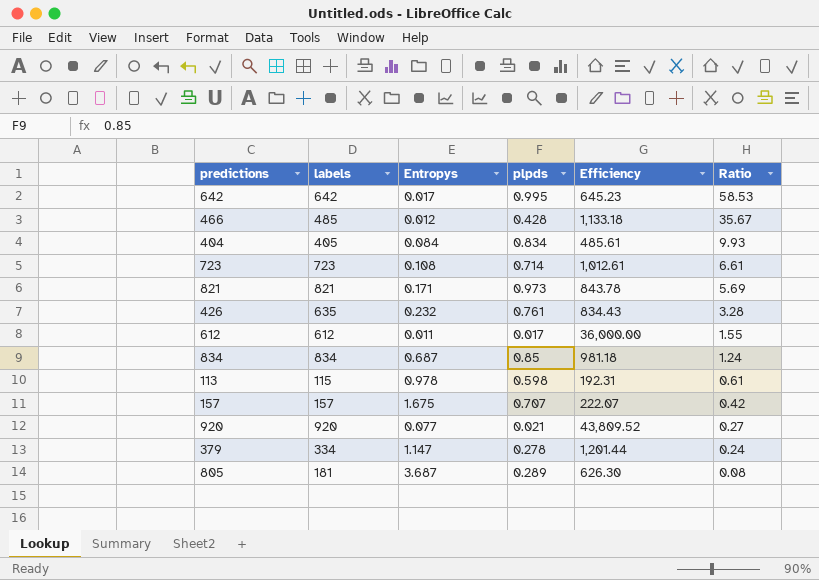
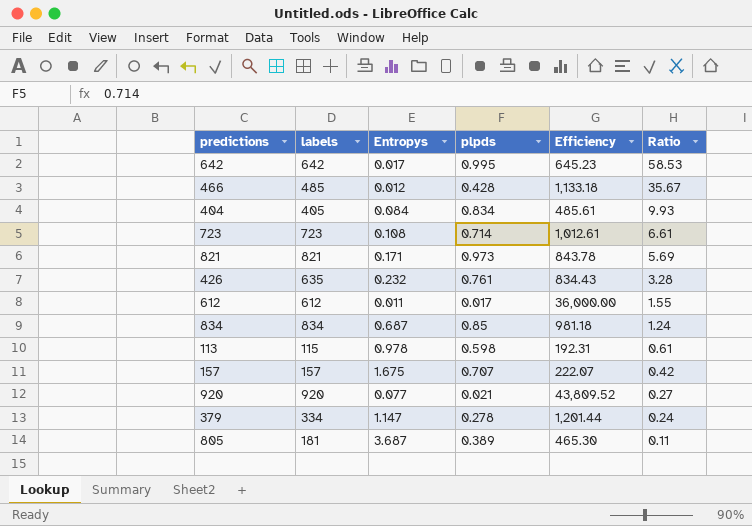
805 | plpds: 0.289 -> 0.389
805 | Efficiency: 626.30 -> 465.30
805 | Ratio: 0.08 -> 0.11

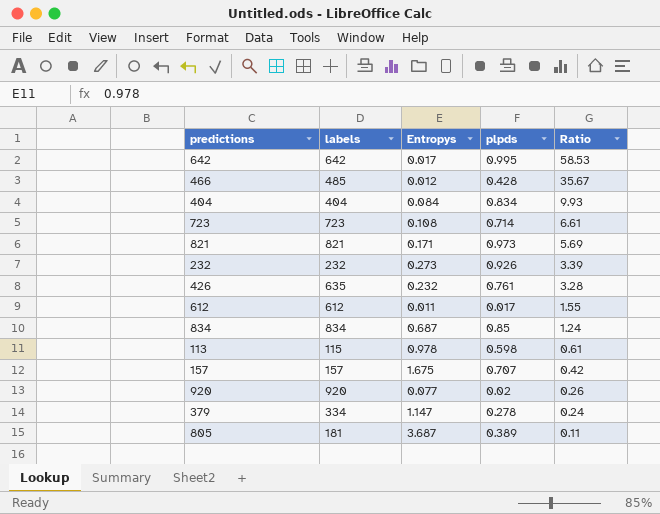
column Efficiency | formula: [labels] / [plpds] -> none
404 | labels: 405 -> 404
row 232: none -> 232 | 0.273 | 0.926 | 3.39
920 | plpds: 0.021 -> 0.02
920 | Ratio: 0.27 -> 0.26

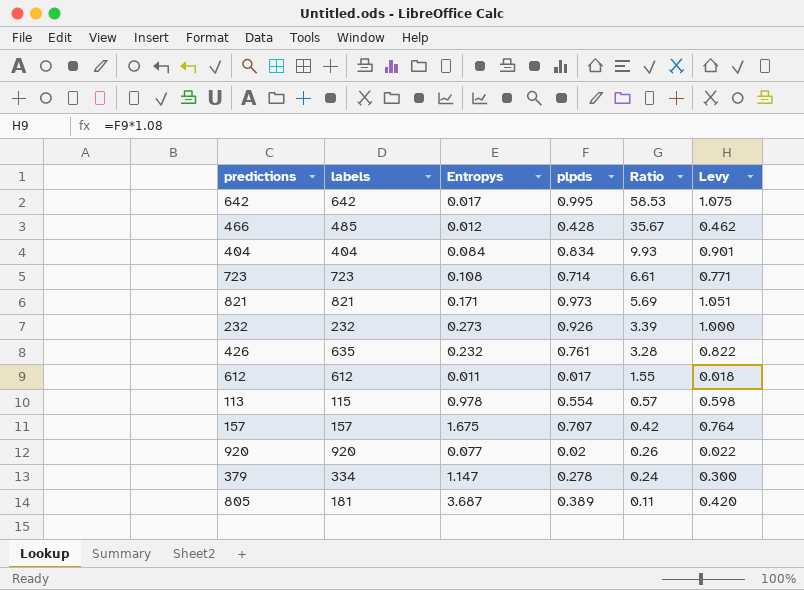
column Levy | formula: none -> [plpds] * 1.08
row 834: 834 | 0.687 | 0.85 | 1.24 -> none
113 | plpds: 0.598 -> 0.554
113 | Ratio: 0.61 -> 0.57

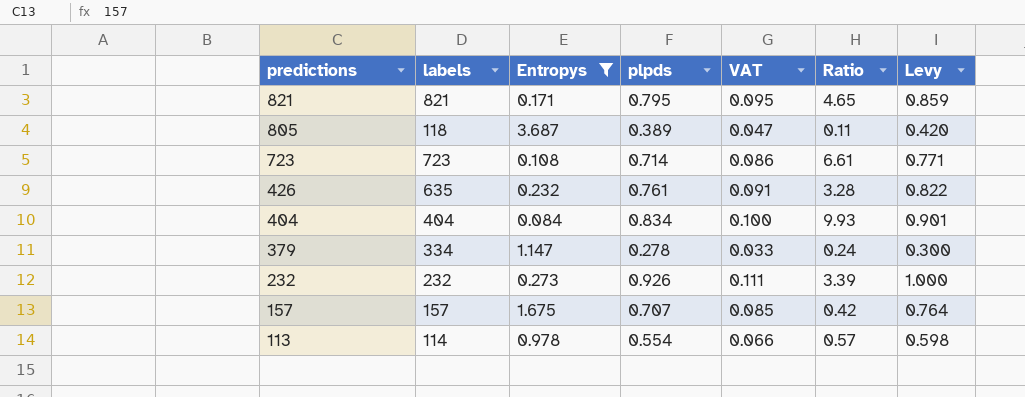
filter: none -> Entropys >= 0.084
row order: Ratio descending -> predictions descending
column VAT | formula: none -> [plpds] * 0.12
821 | plpds: 0.973 -> 0.795
821 | Ratio: 5.69 -> 4.65
821 | Levy: 1.051 -> 0.859
805 | labels: 181 -> 118
113 | labels: 115 -> 114

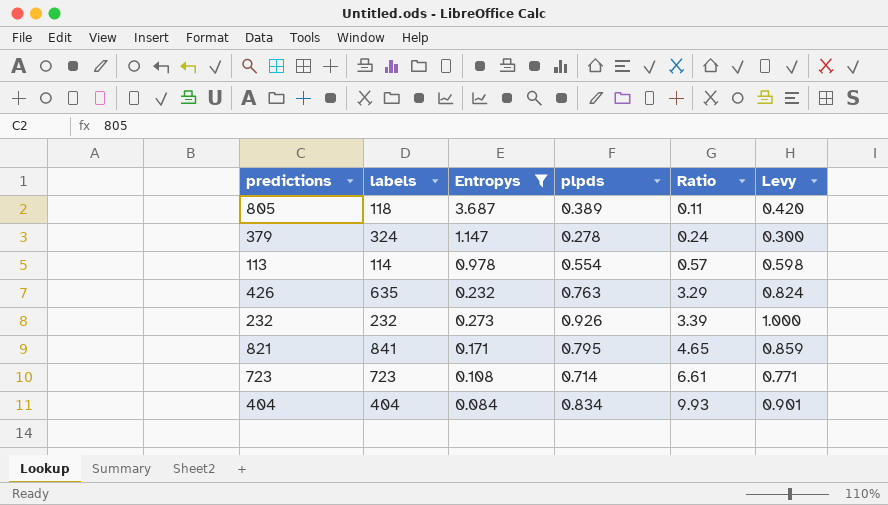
row order: predictions descending -> Ratio ascending
column VAT | formula: [plpds] * 0.12 -> none
row 157: 157 | 1.675 | 0.707 | 0.085 | 0.42 | 0.764 -> none
379 | labels: 334 -> 324
426 | plpds: 0.761 -> 0.763
426 | Ratio: 3.28 -> 3.29
426 | Levy: 0.822 -> 0.824
821 | labels: 821 -> 841

